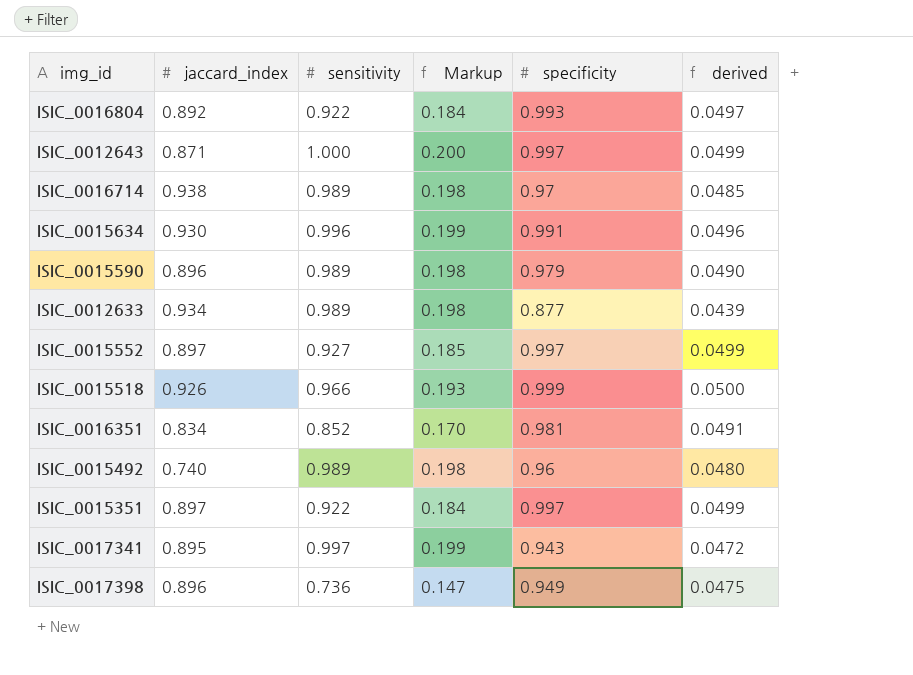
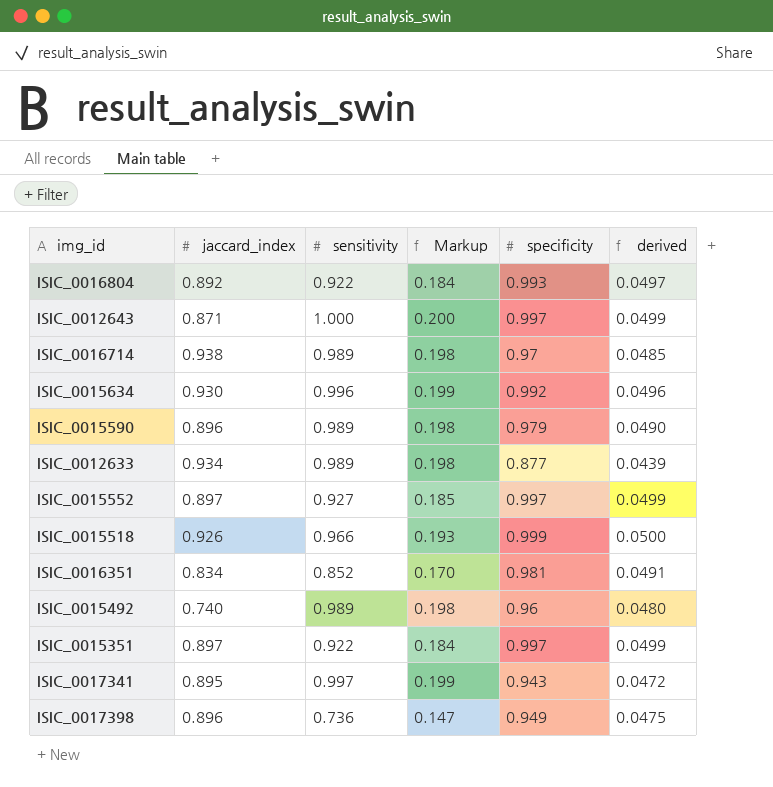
ISIC_0015634 | specificity: 0.991 -> 0.992

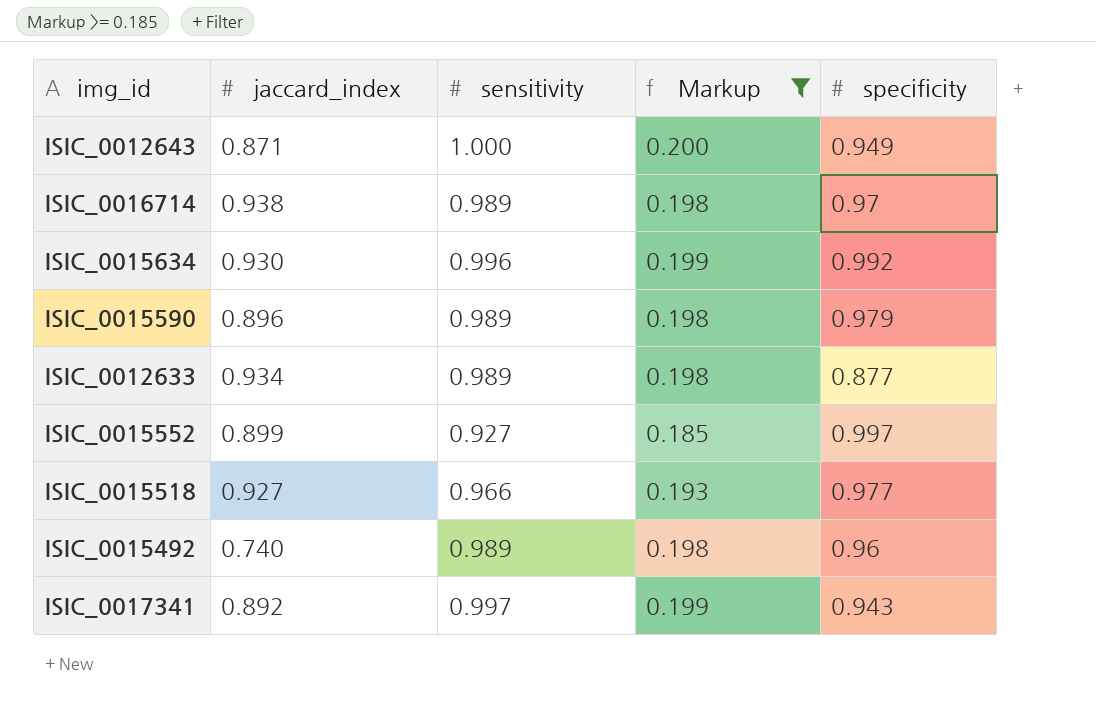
filter: none -> Markup >= 0.185
column derived | formula: [specificity] * 0.05 -> none
ISIC_0012643 | specificity: 0.997 -> 0.949
ISIC_0015552 | jaccard_index: 0.897 -> 0.899
ISIC_0015518 | jaccard_index: 0.926 -> 0.927
ISIC_0015518 | specificity: 0.999 -> 0.977
ISIC_0017341 | jaccard_index: 0.895 -> 0.892

